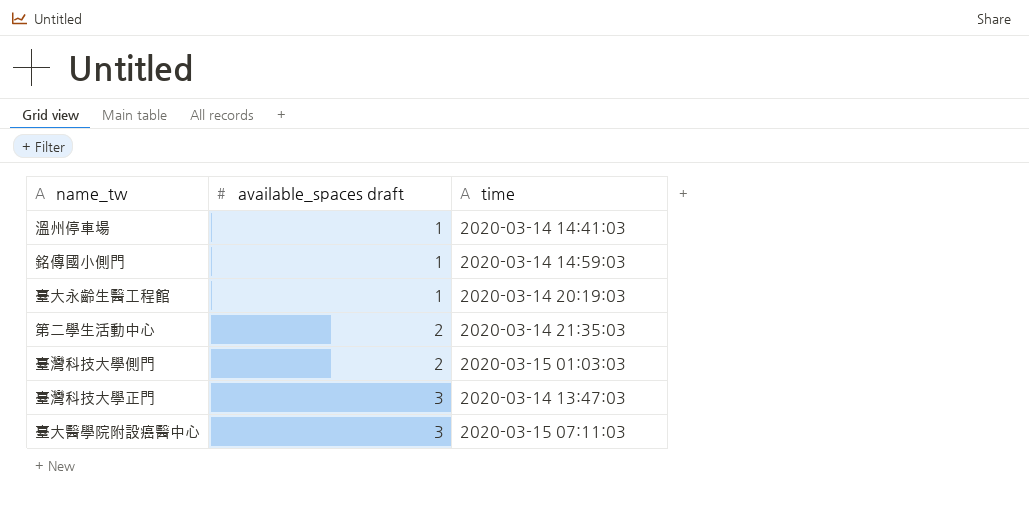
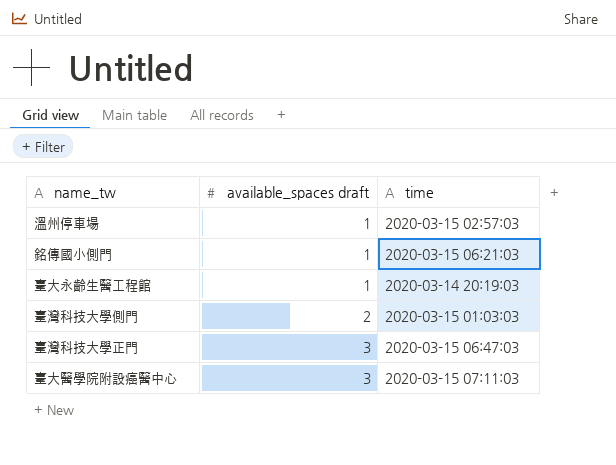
row 第二學生活動中心: 2 | 2020-03-14 21:35:03 -> none
溫州停車場 | time: 2020-03-14 14:41:03 -> 2020-03-15 02:57:03
銘傳國小側門 | time: 2020-03-14 14:59:03 -> 2020-03-15 06:21:03
臺灣科技大學正門 | time: 2020-03-14 13:47:03 -> 2020-03-15 06:47:03

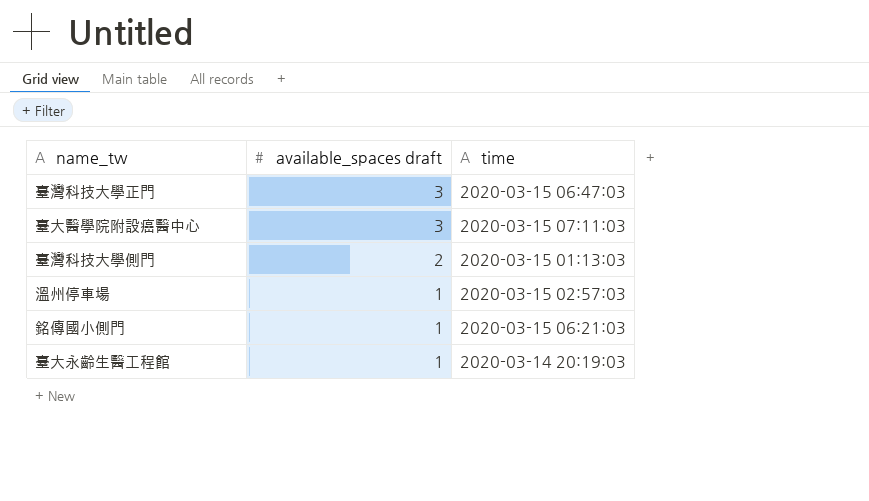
row order: available_spaces draft ascending -> available_spaces draft descending
臺灣科技大學側門 | time: 2020-03-15 01:03:03 -> 2020-03-15 01:13:03

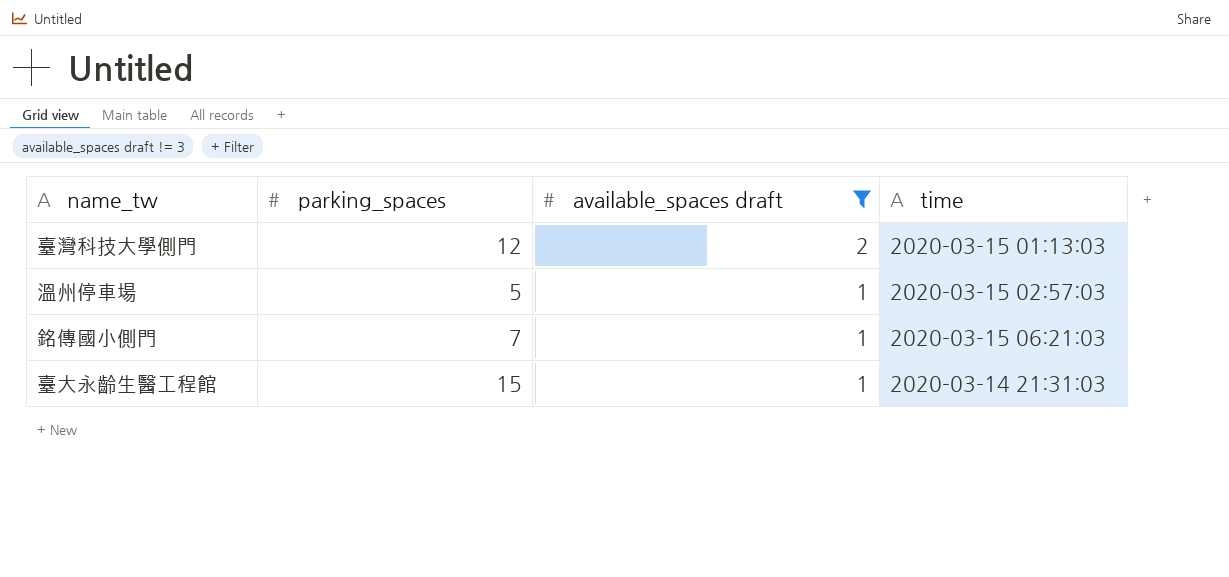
filter: none -> available_spaces draft != 3
column parking_spaces | position: none -> 2
臺大永齡生醫工程館 | time: 2020-03-14 20:19:03 -> 2020-03-14 21:31:03

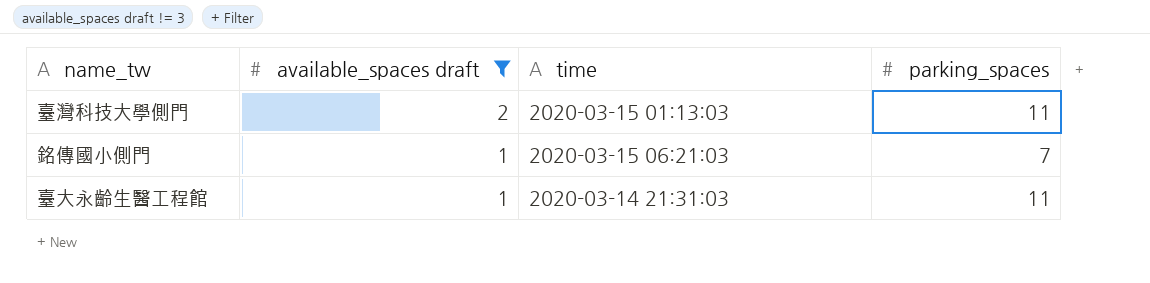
column parking_spaces | position: 2 -> 4
row 溫州停車場: 5 | 1 | 2020-03-15 02:57:03 -> none
臺灣科技大學側門 | parking_spaces: 12 -> 11
臺大永齡生醫工程館 | parking_spaces: 15 -> 11

